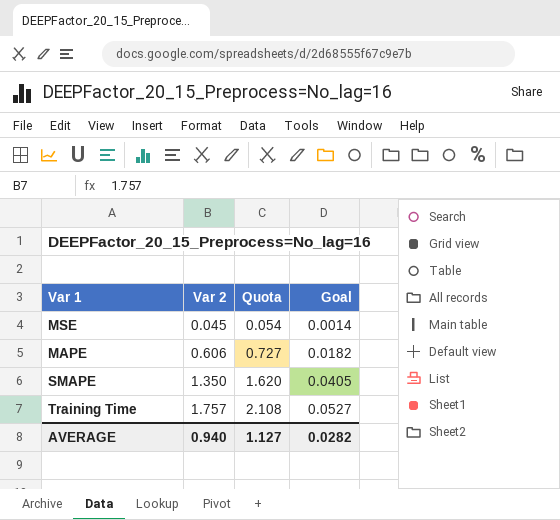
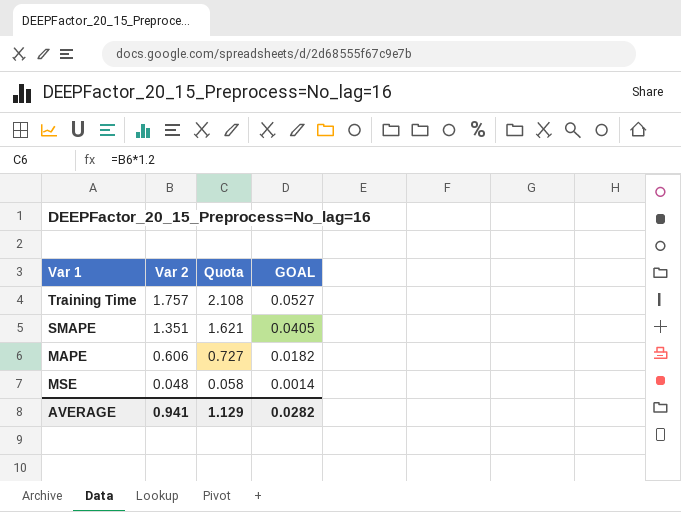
row order: Var 2 ascending -> Var 2 descending
column name: Goal -> GOAL
SMAPE | Var 2: 1.350 -> 1.351
SMAPE | Quota: 1.620 -> 1.621
MSE | Var 2: 0.045 -> 0.048
MSE | Quota: 0.054 -> 0.058
AVERAGE | Var 2: 0.940 -> 0.941
AVERAGE | Quota: 1.127 -> 1.129

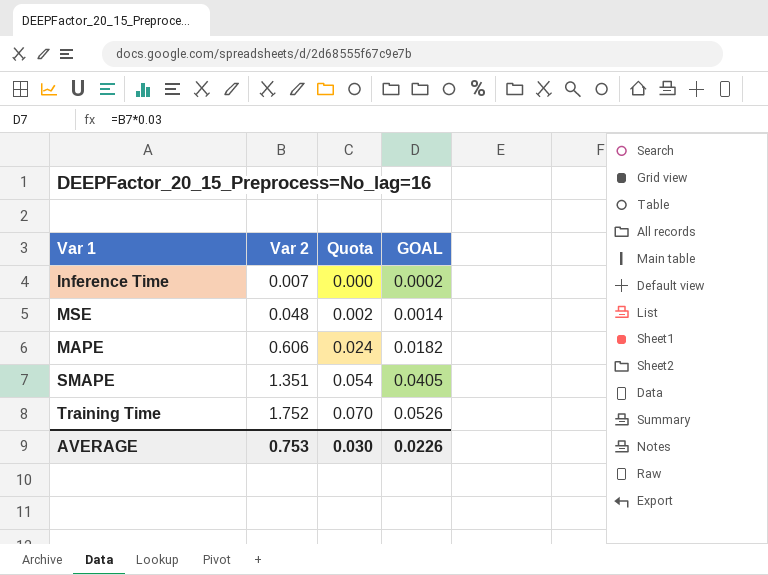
row order: Var 2 descending -> Var 2 ascending
column Quota | formula: [Var 2] * 1.2 -> [Var 2] * 0.04
row Inference Time: none -> 0.007 | 0.000 | 0.0002
Training Time | Var 2: 1.757 -> 1.752
Training Time | GOAL: 0.0527 -> 0.0526
AVERAGE | Var 2: 0.941 -> 0.753
AVERAGE | Quota: 1.129 -> 0.030
AVERAGE | GOAL: 0.0282 -> 0.0226

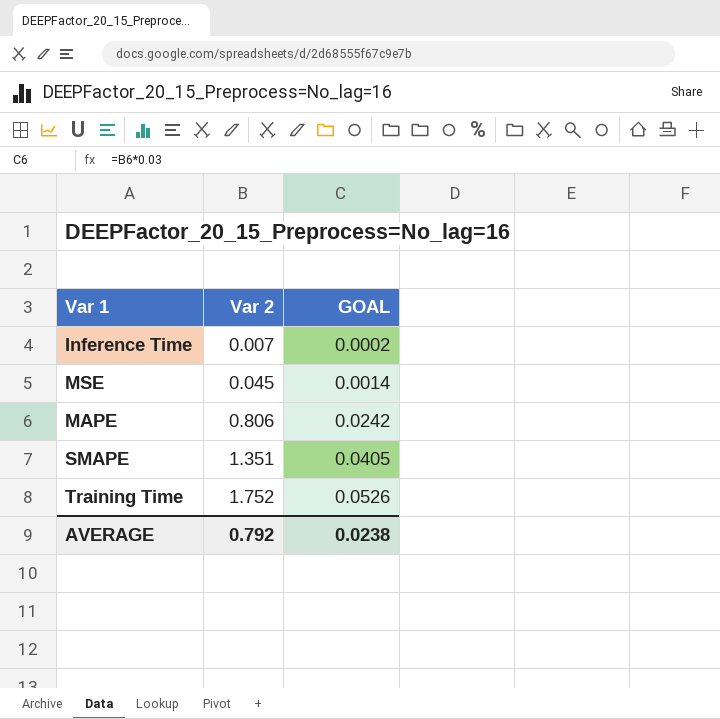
column Quota | formula: [Var 2] * 0.04 -> none
MSE | Var 2: 0.048 -> 0.045
MAPE | Var 2: 0.606 -> 0.806
MAPE | GOAL: 0.0182 -> 0.0242
AVERAGE | Var 2: 0.753 -> 0.792
AVERAGE | GOAL: 0.0226 -> 0.0238

